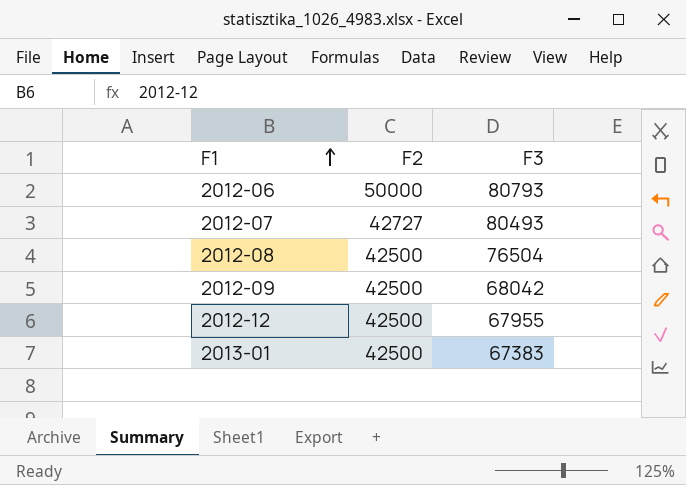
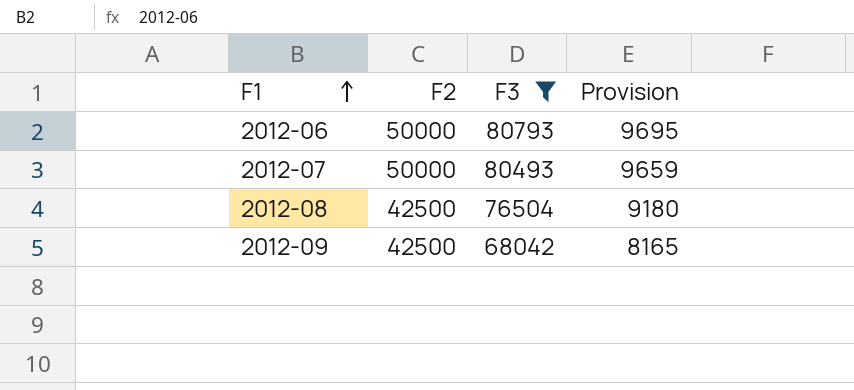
filter: none -> F3 >= 68042
column Provision | formula: none -> [F3] * 0.12
2012-07 | F2: 42727 -> 50000

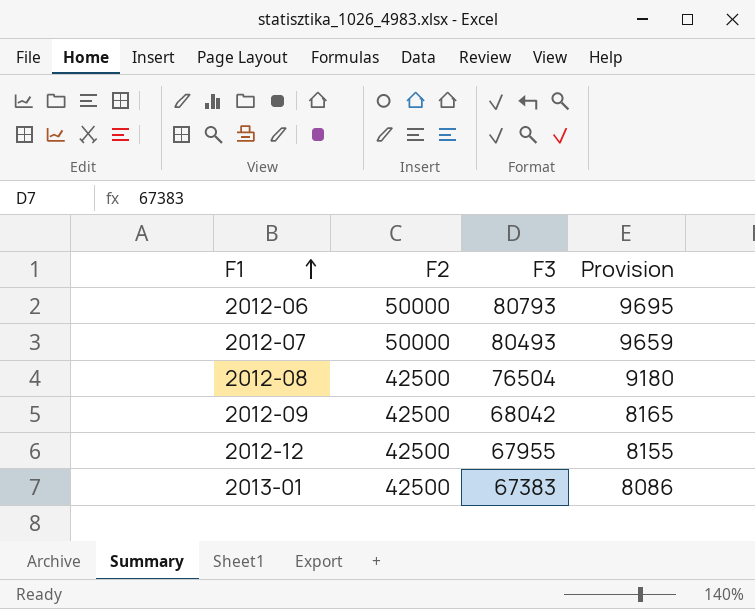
filter: F3 >= 68042 -> none

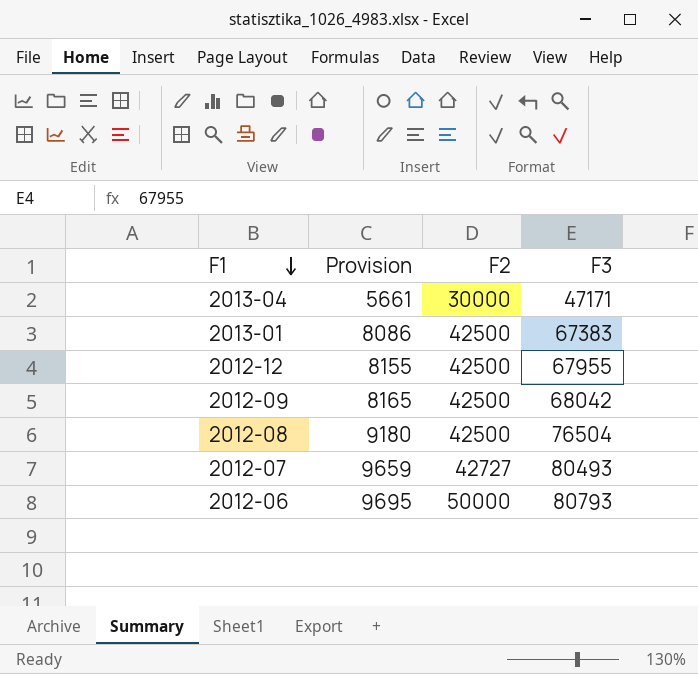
row order: F1 ascending -> F1 descending
column Provision | position: 4 -> 2
row 2013-04: none -> 5661 | 30000 | 47171
2012-07 | F2: 50000 -> 42727

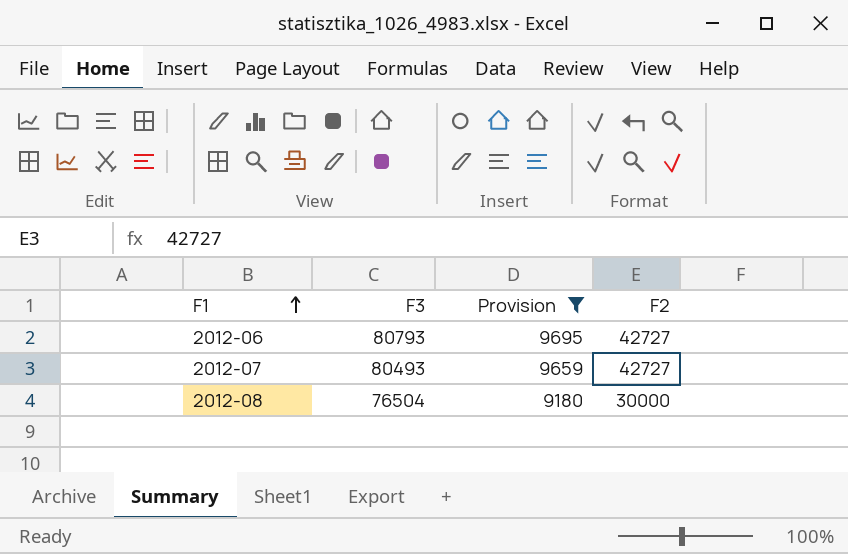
filter: none -> Provision >= 9180
row order: F1 descending -> F1 ascending
column F3 | position: 4 -> 2
2012-06 | F2: 50000 -> 42727
2012-08 | F2: 42500 -> 30000

